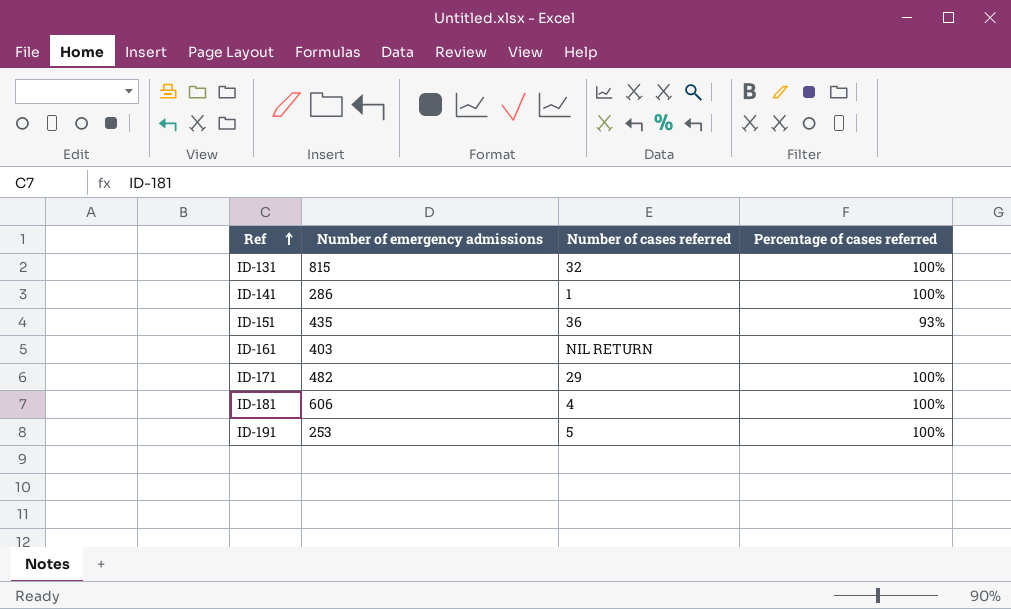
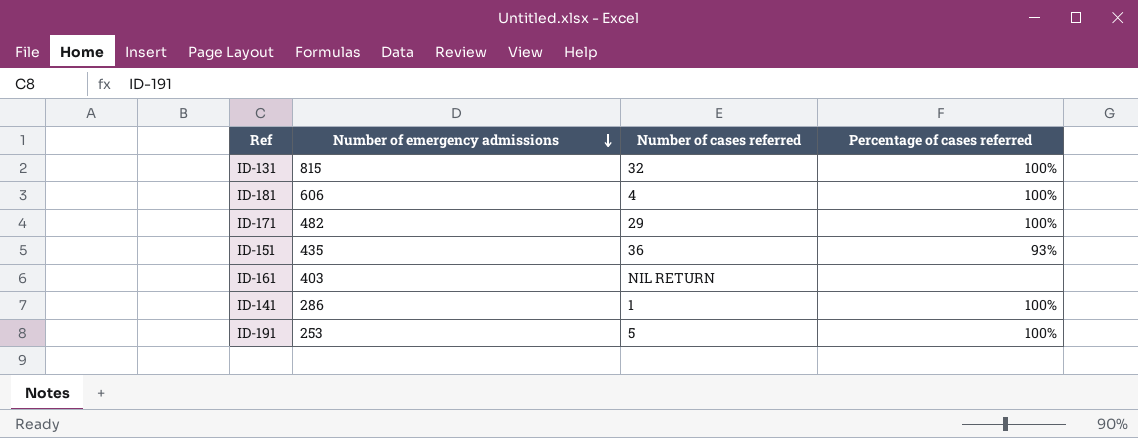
row order: Ref ascending -> Number of emergency admissions descending

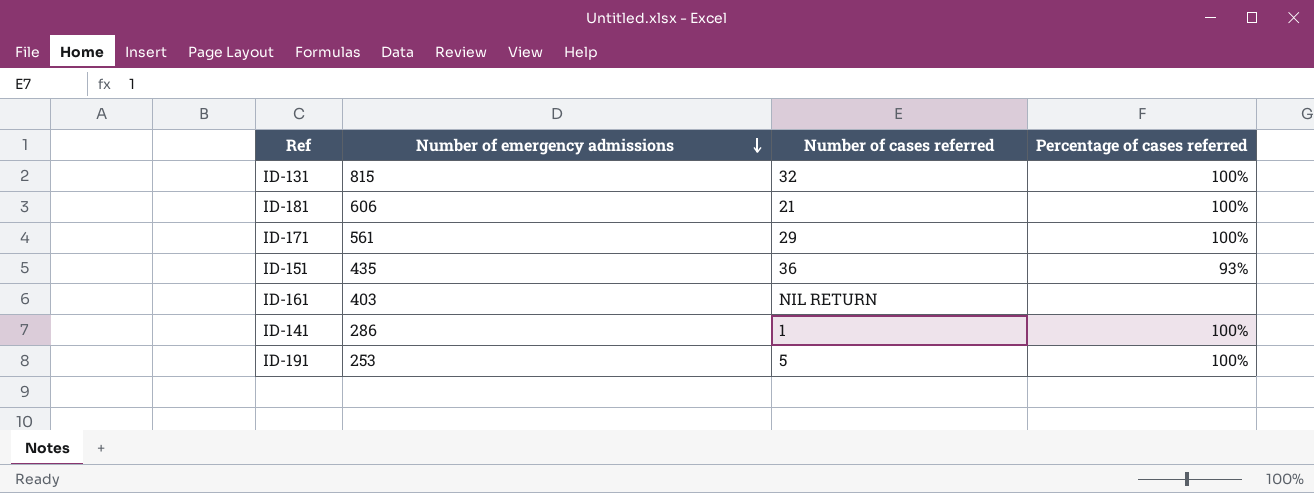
ID-181 | Number of cases referred: 4 -> 21
ID-171 | Number of emergency admissions: 482 -> 561

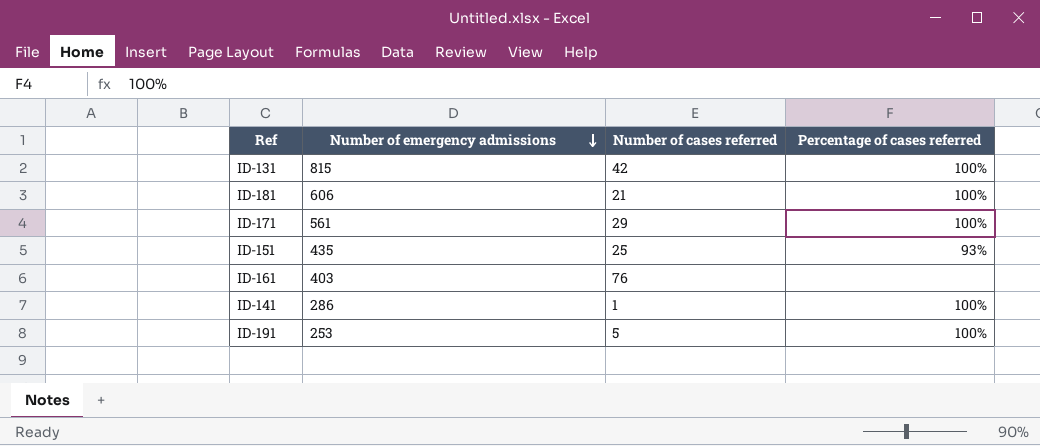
ID-131 | Number of cases referred: 32 -> 42
ID-151 | Number of cases referred: 36 -> 25
ID-161 | Number of cases referred: NIL RETURN -> 76

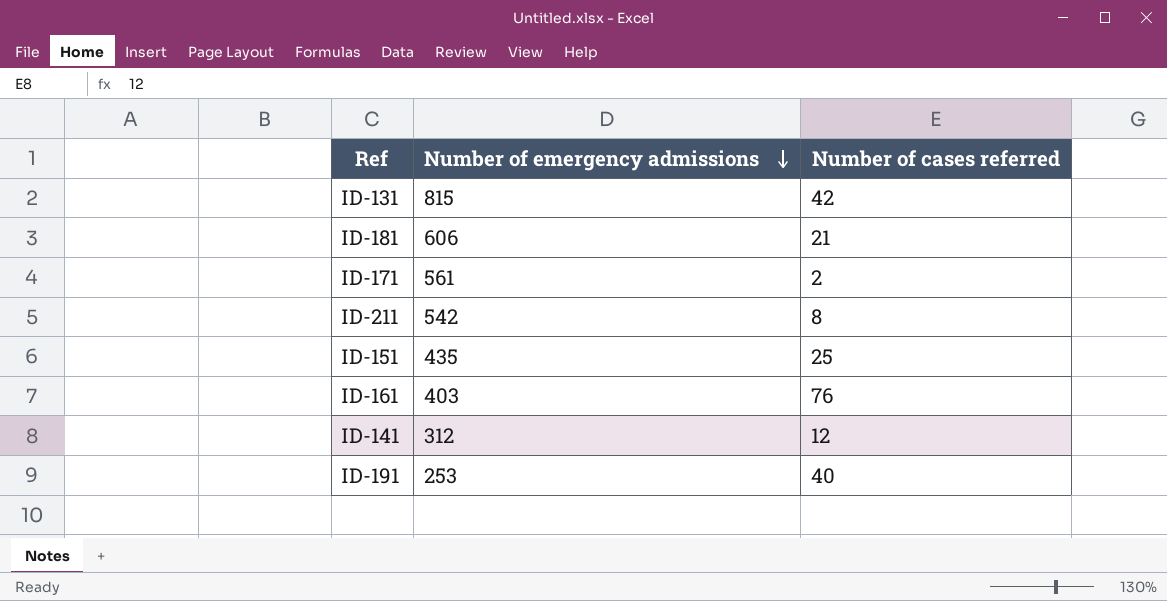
column Percentage of cases referred | position: 4 -> none
ID-171 | Number of cases referred: 29 -> 2
row ID-211: none -> 542 | 8
ID-141 | Number of emergency admissions: 286 -> 312
ID-141 | Number of cases referred: 1 -> 12
ID-191 | Number of cases referred: 5 -> 40

